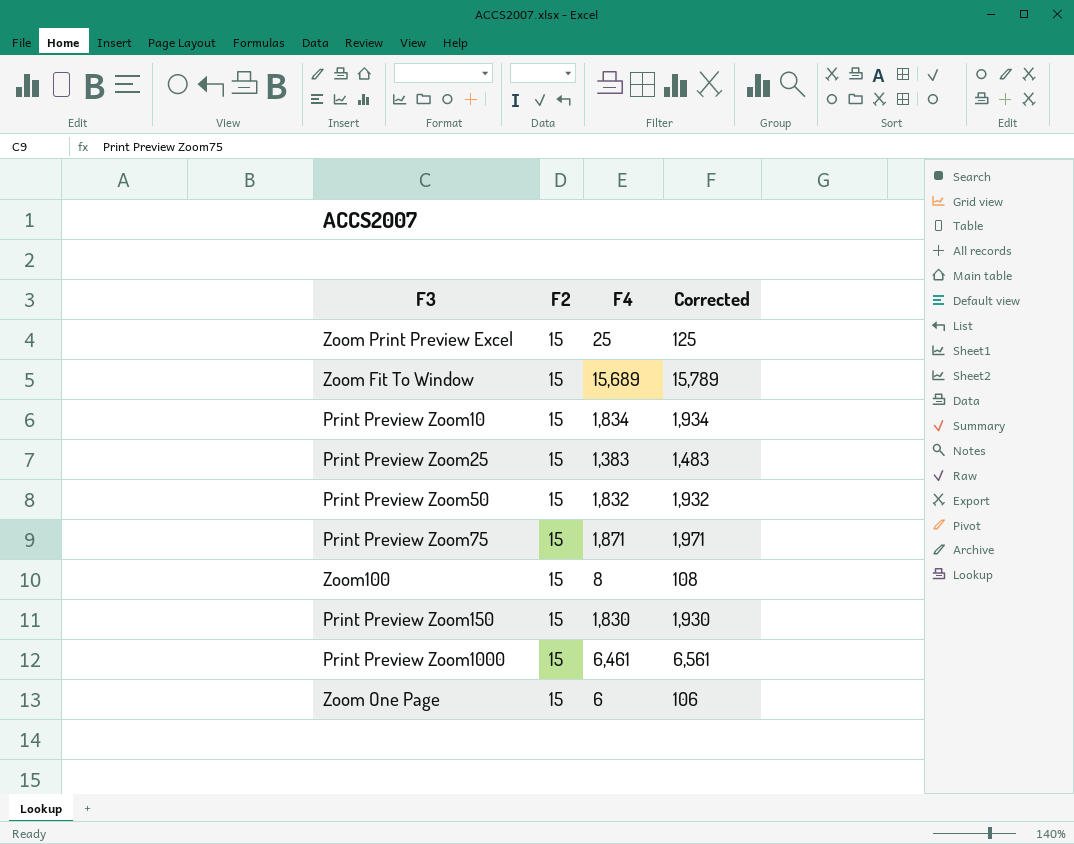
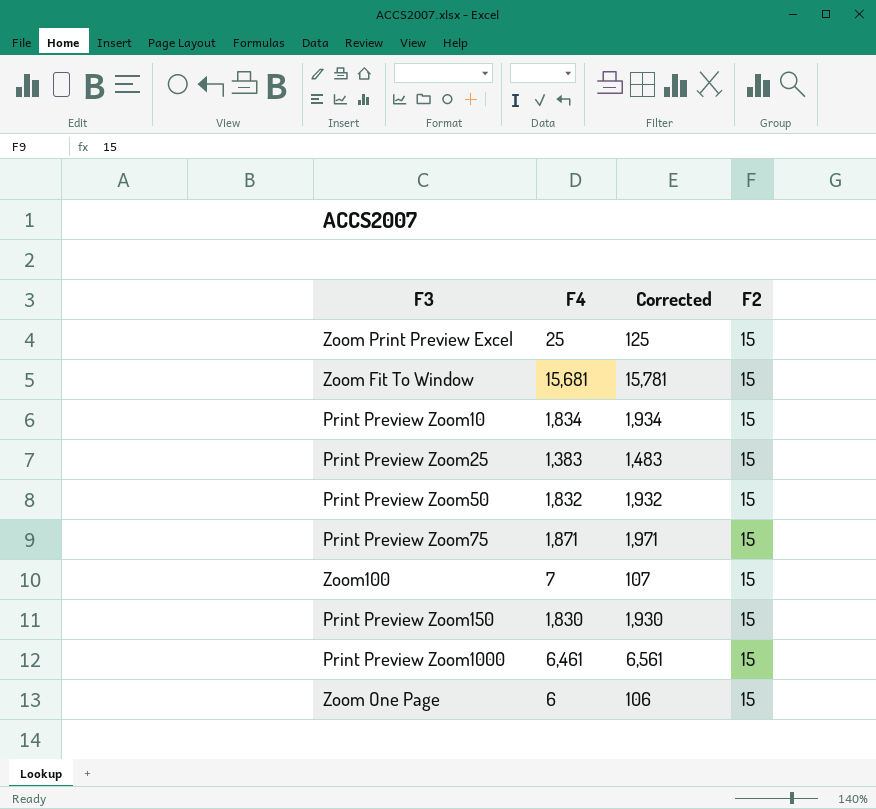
column F2 | position: 2 -> 4
Zoom Fit To Window | F4: 15,689 -> 15,681
Zoom Fit To Window | Corrected: 15,789 -> 15,781
Zoom100 | F4: 8 -> 7
Zoom100 | Corrected: 108 -> 107

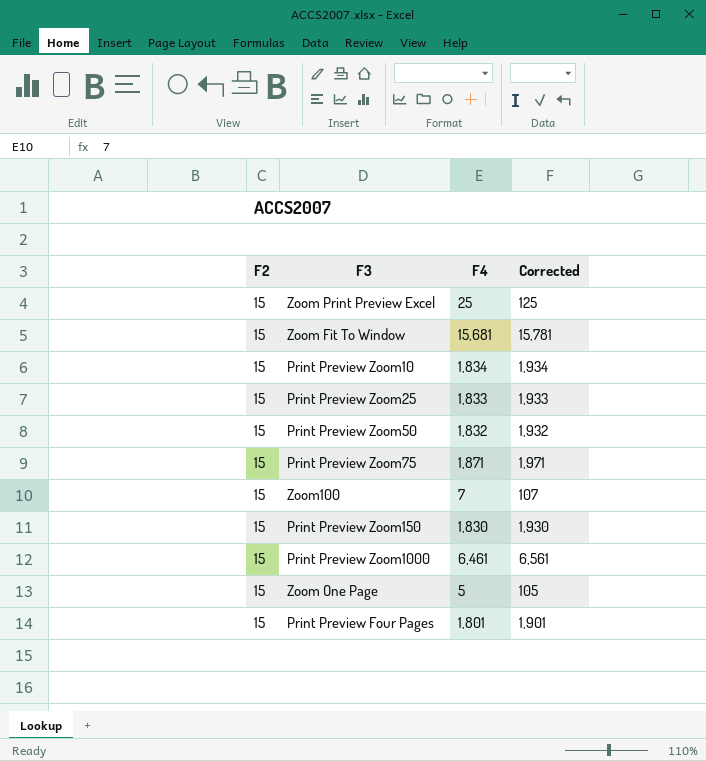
column F2 | position: 4 -> 1
Print Preview Zoom25 | F4: 1,383 -> 1,833
Print Preview Zoom25 | Corrected: 1,483 -> 1,933
Zoom One Page | F4: 6 -> 5
Zoom One Page | Corrected: 106 -> 105
row Print Preview Four Pages: none -> 15 | 1,801 | 1,901

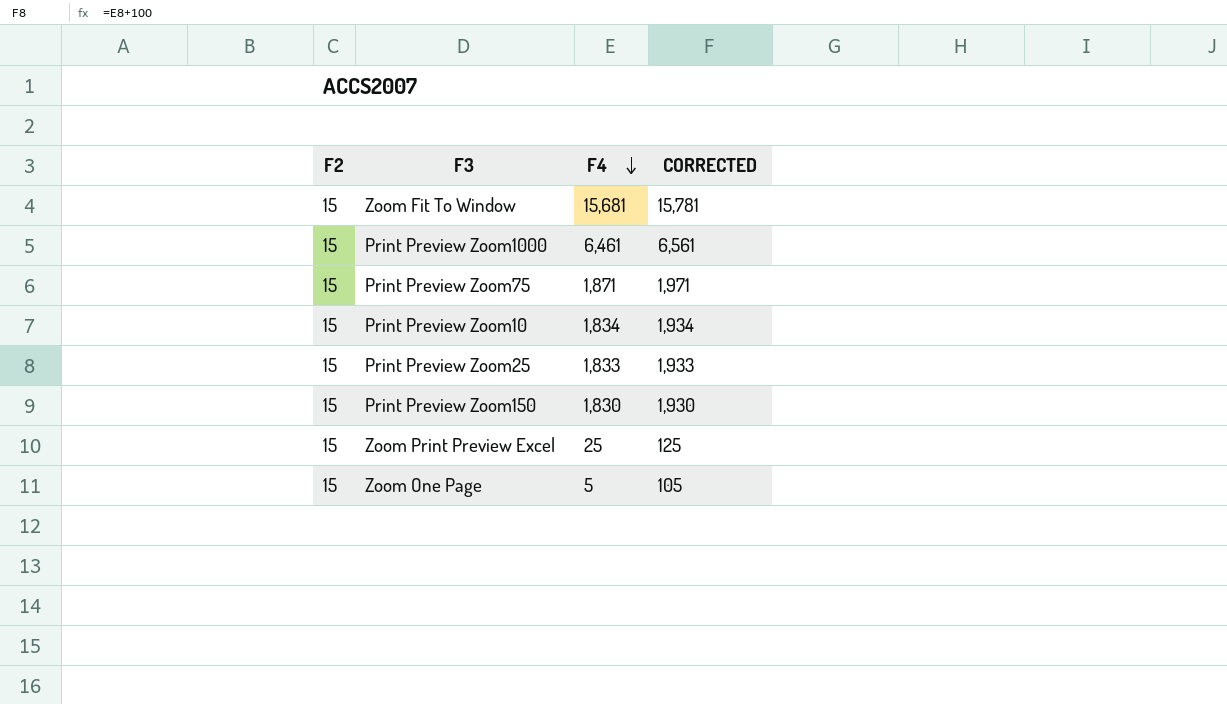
row order: none -> F4 descending
column name: Corrected -> CORRECTED
row Print Preview Zoom50: 15 | 1,832 | 1,932 -> none
row Zoom100: 15 | 7 | 107 -> none
row Print Preview Four Pages: 15 | 1,801 | 1,901 -> none

